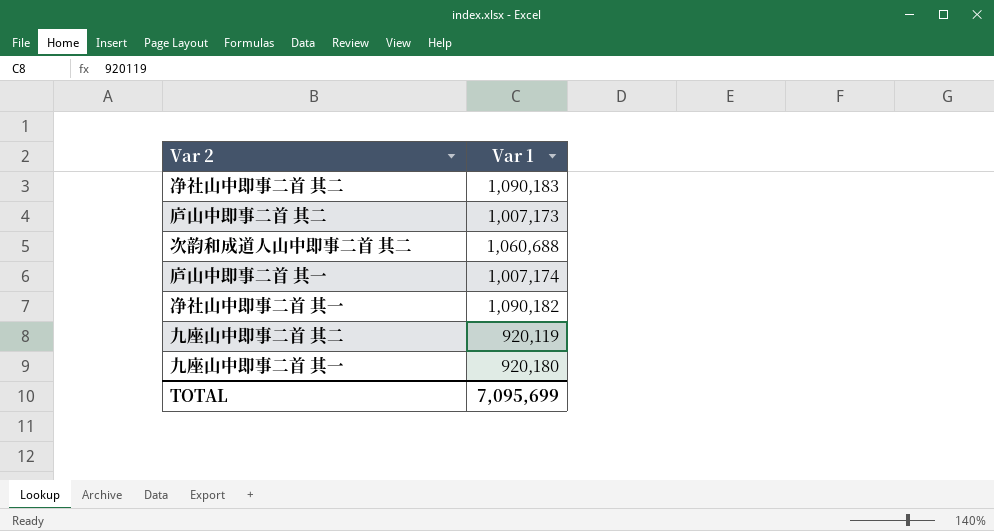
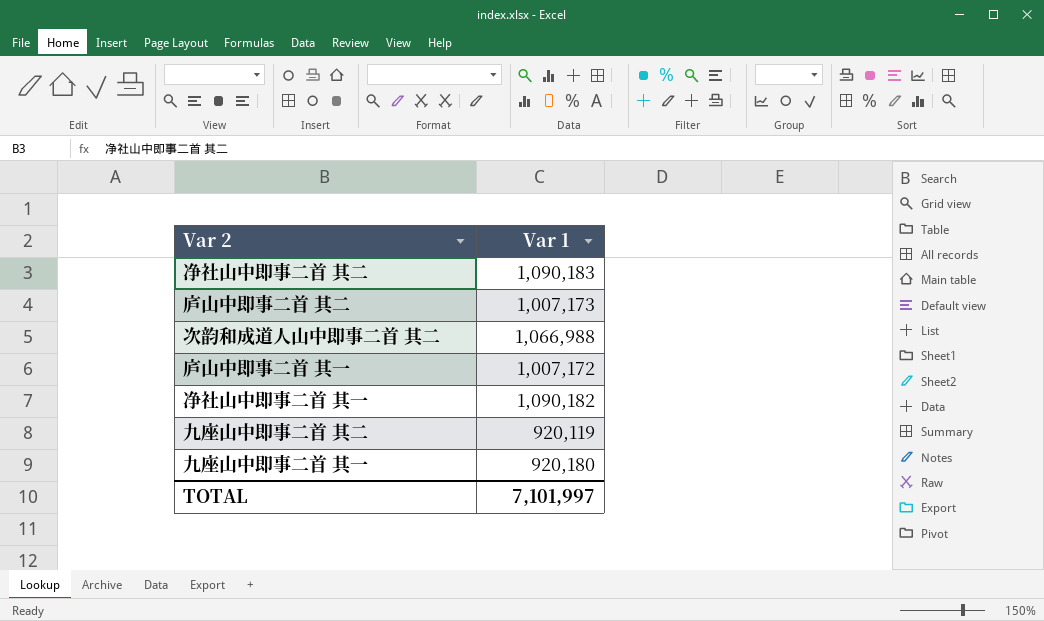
次韵和成道人山中即事二首 其二 | Var 1: 1,060,688 -> 1,066,988
庐山中即事二首 其一 | Var 1: 1,007,174 -> 1,007,172
TOTAL | Var 1: 7,095,699 -> 7,101,997

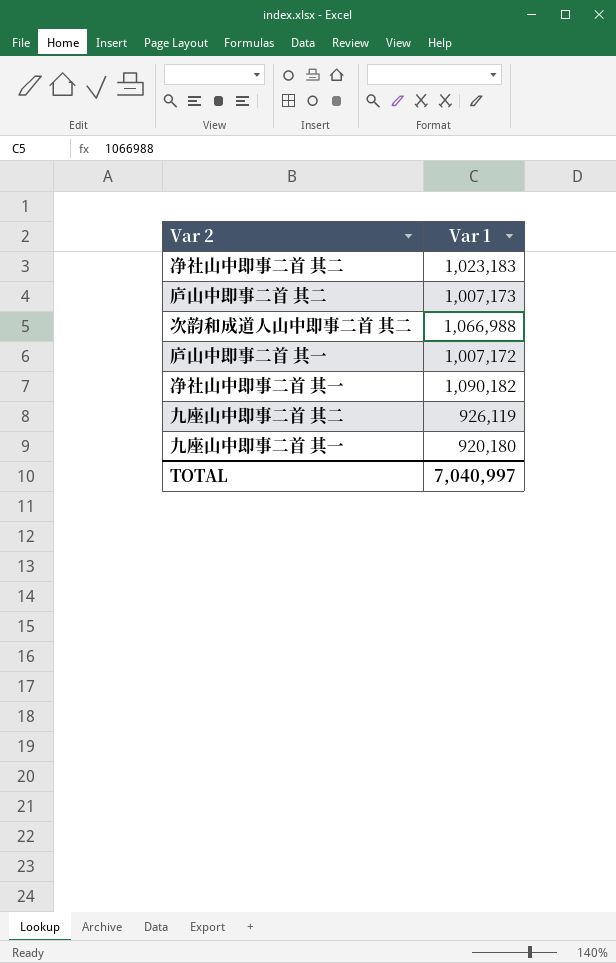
净社山中即事二首 其二 | Var 1: 1,090,183 -> 1,023,183
九座山中即事二首 其二 | Var 1: 920,119 -> 926,119
TOTAL | Var 1: 7,101,997 -> 7,040,997

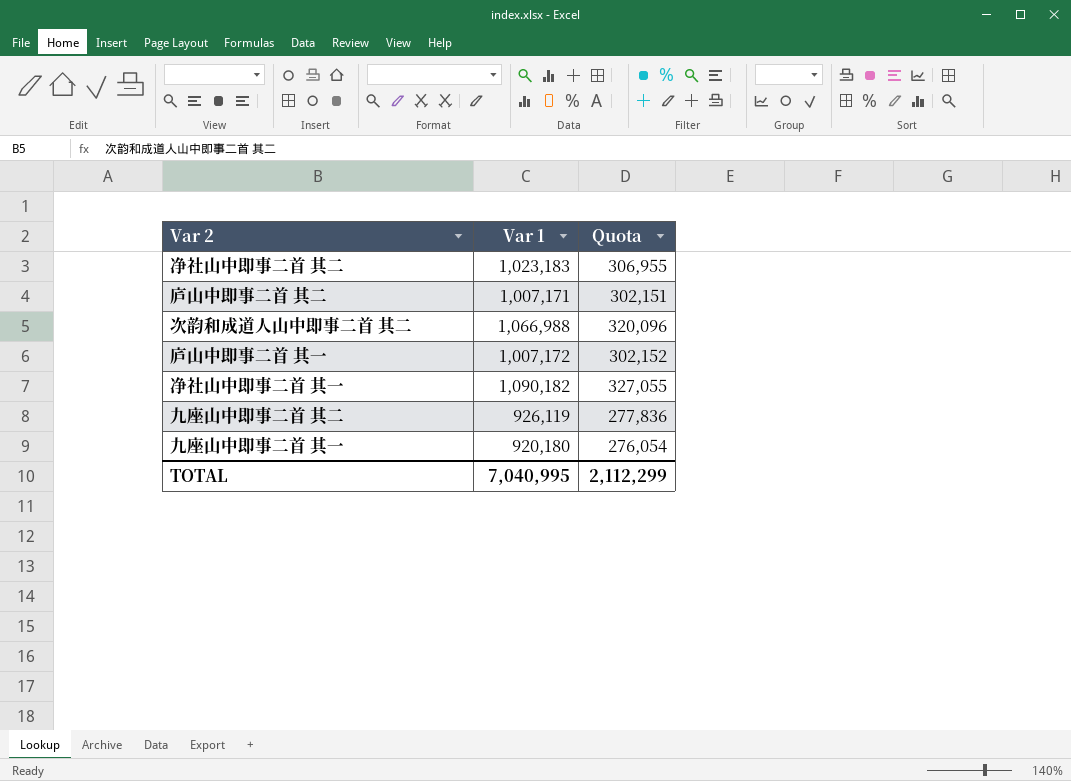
column Quota | formula: none -> [Var 1] * 0.3
庐山中即事二首 其二 | Var 1: 1,007,173 -> 1,007,171
TOTAL | Var 1: 7,040,997 -> 7,040,995

